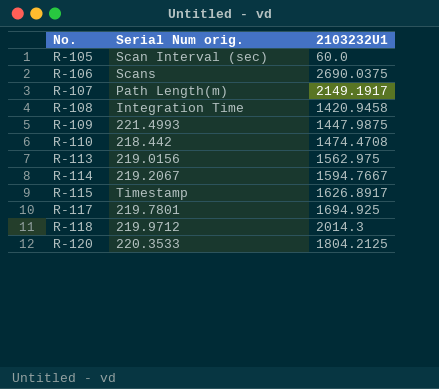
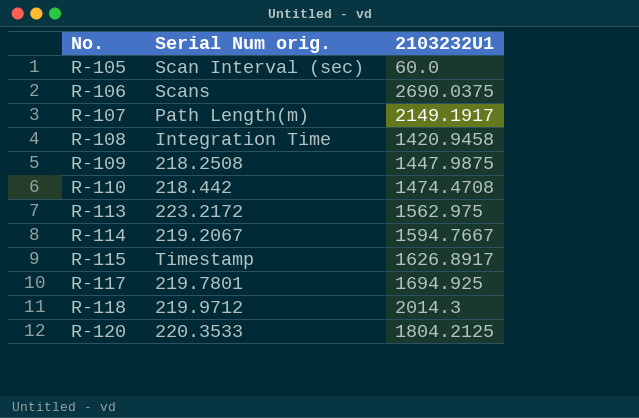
R-109 | Serial Num orig.: 221.4993 -> 218.2508
R-113 | Serial Num orig.: 219.0156 -> 223.2172

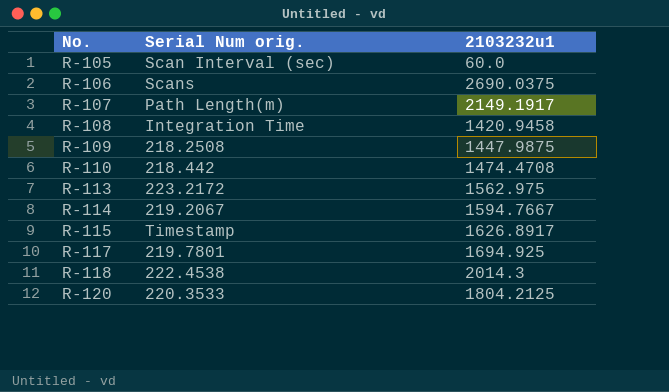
column name: 2103232U1 -> 2103232u1
R-118 | Serial Num orig.: 219.9712 -> 222.4538

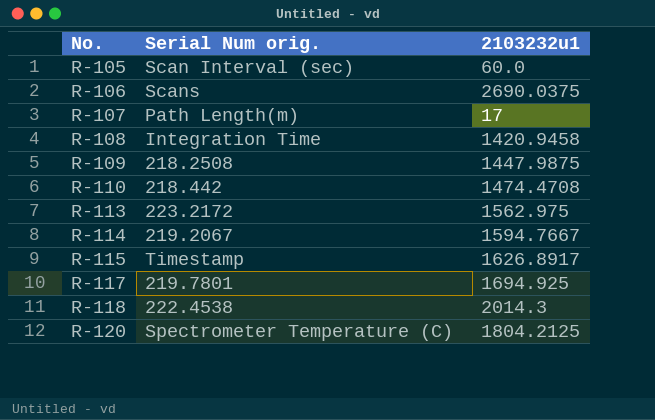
R-107 | 2103232u1: 2149.1917 -> 17
R-120 | Serial Num orig.: 220.3533 -> Spectrometer Temperature (C)

